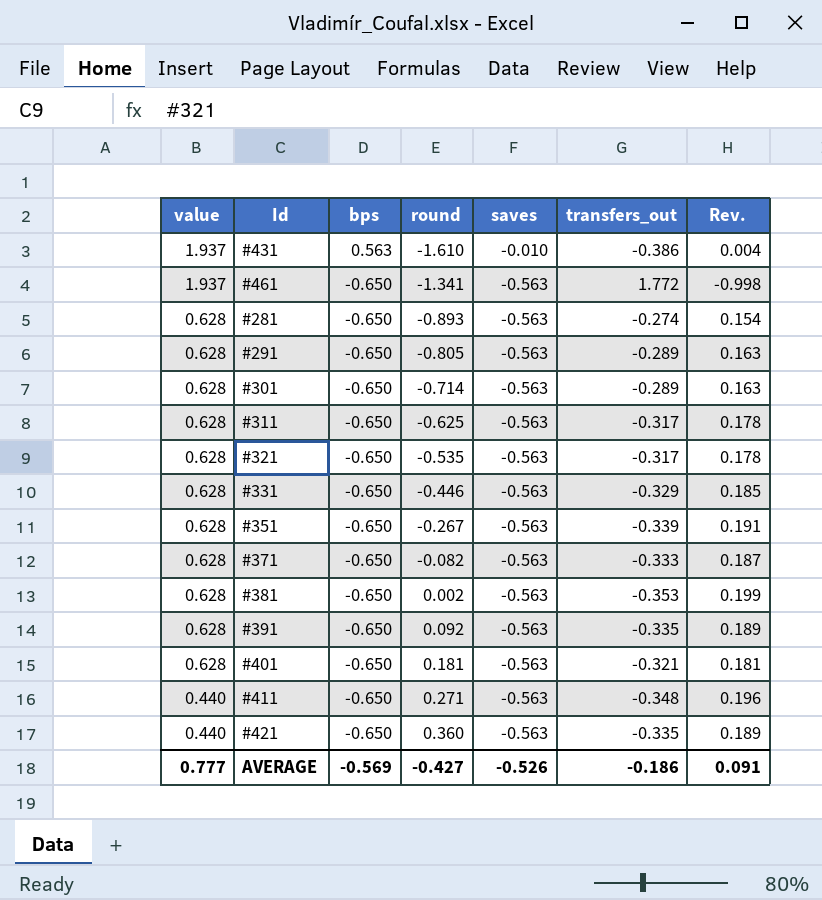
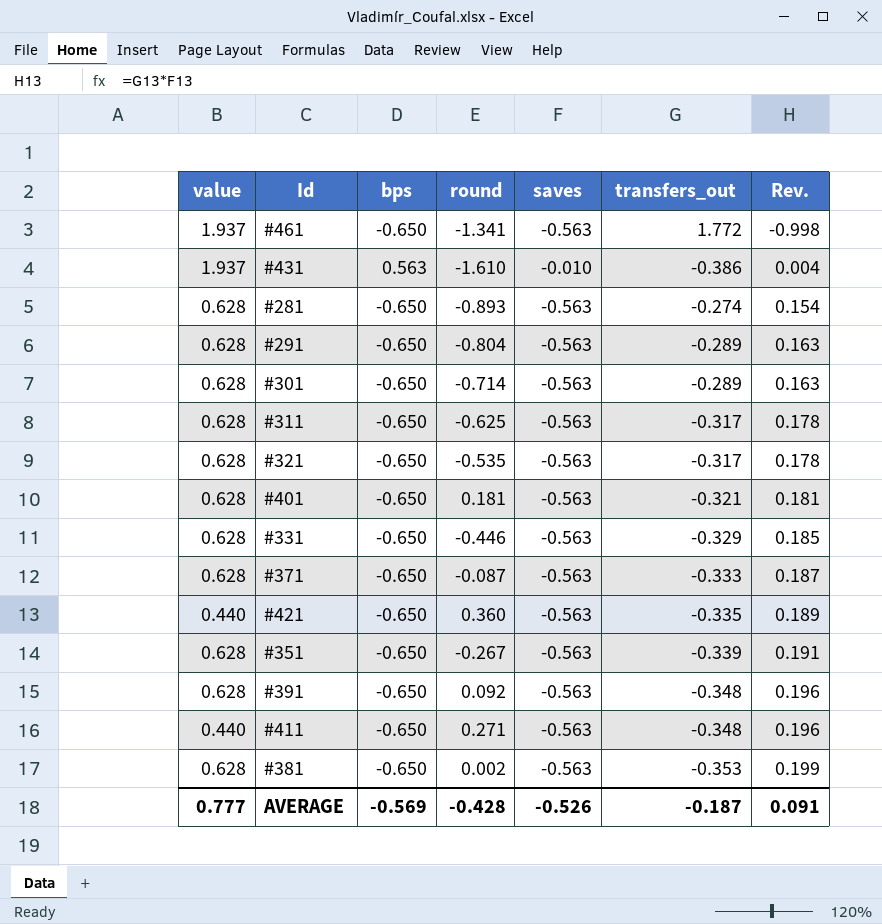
row order: value descending -> Rev. ascending
#291 | round: -0.805 -> -0.804
#371 | round: -0.082 -> -0.087
#391 | transfers_out: -0.335 -> -0.348
#391 | Rev.: 0.189 -> 0.196
AVERAGE | round: -0.427 -> -0.428
AVERAGE | transfers_out: -0.186 -> -0.187

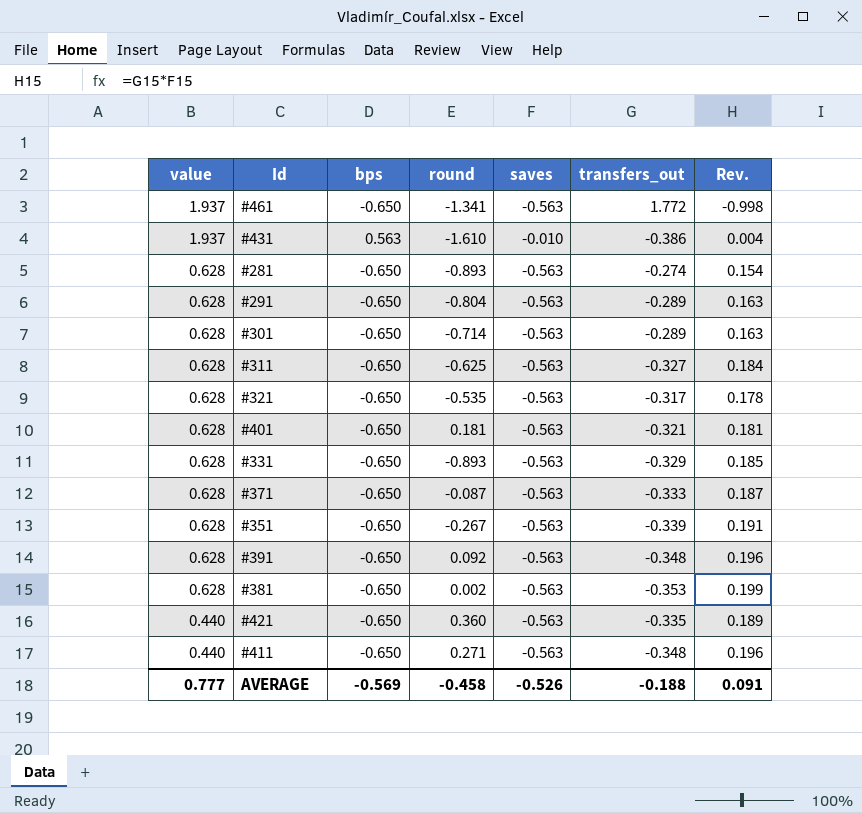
row order: Rev. ascending -> value descending
#311 | transfers_out: -0.317 -> -0.327
#311 | Rev.: 0.178 -> 0.184
#331 | round: -0.446 -> -0.893
AVERAGE | round: -0.428 -> -0.458
AVERAGE | transfers_out: -0.187 -> -0.188

